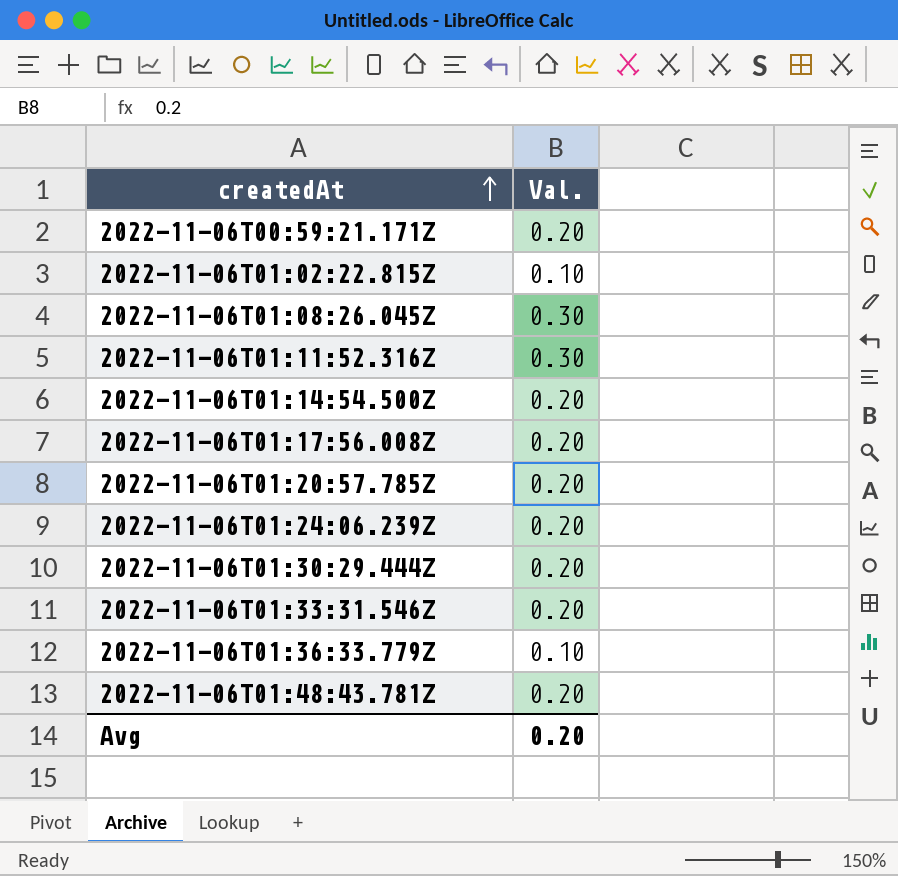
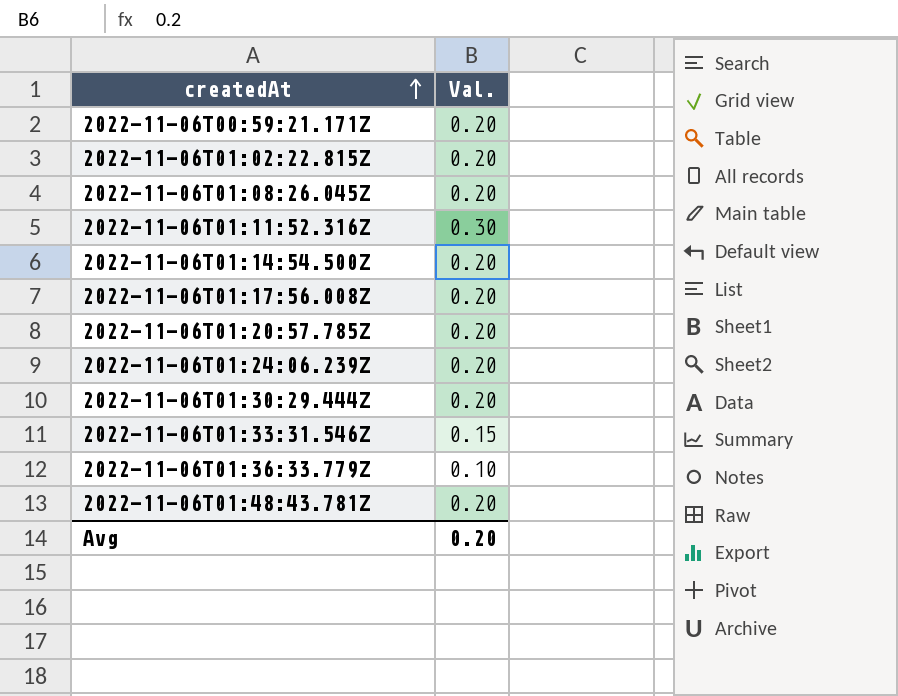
2022-11-06T01:02:22.815Z | Val.: 0.10 -> 0.20
2022-11-06T01:08:26.045Z | Val.: 0.30 -> 0.20
2022-11-06T01:33:31.546Z | Val.: 0.20 -> 0.15

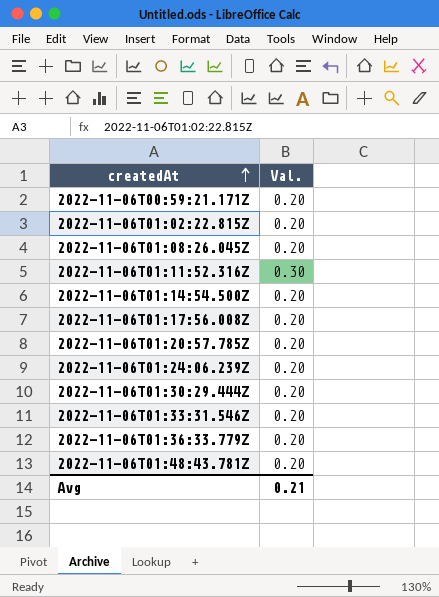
2022-11-06T01:33:31.546Z | Val.: 0.15 -> 0.20
2022-11-06T01:36:33.779Z | Val.: 0.10 -> 0.20
Avg | Val.: 0.20 -> 0.21

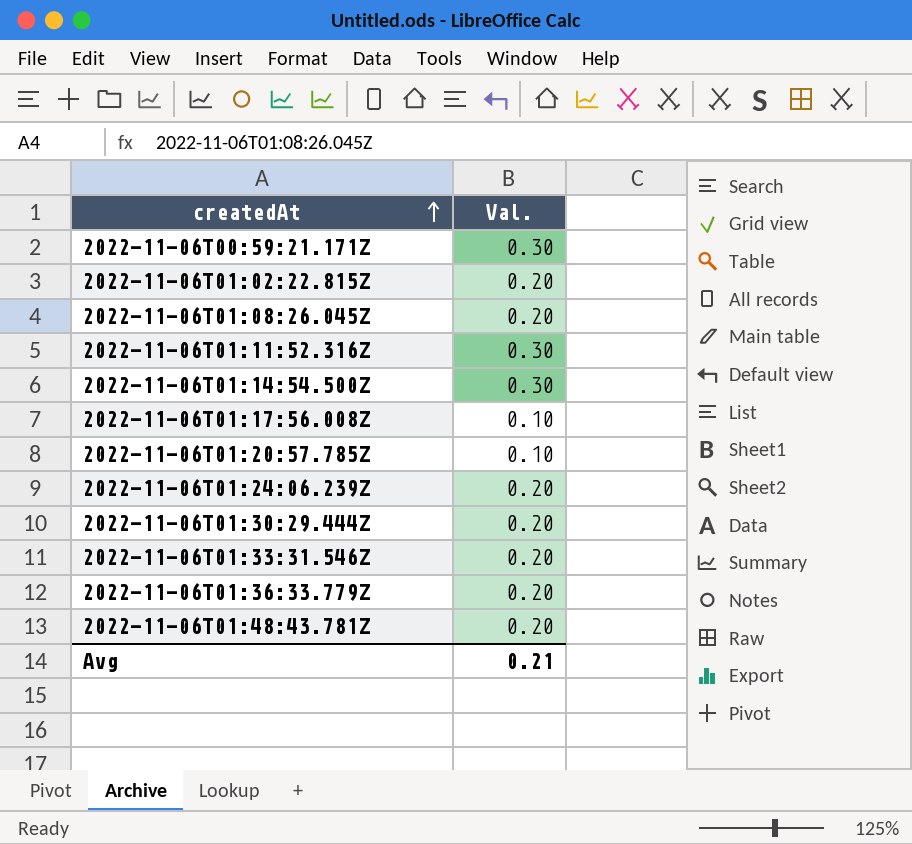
2022-11-06T00:59:21.171Z | Val.: 0.20 -> 0.30
2022-11-06T01:14:54.500Z | Val.: 0.20 -> 0.30
2022-11-06T01:17:56.008Z | Val.: 0.20 -> 0.10
2022-11-06T01:20:57.785Z | Val.: 0.20 -> 0.10

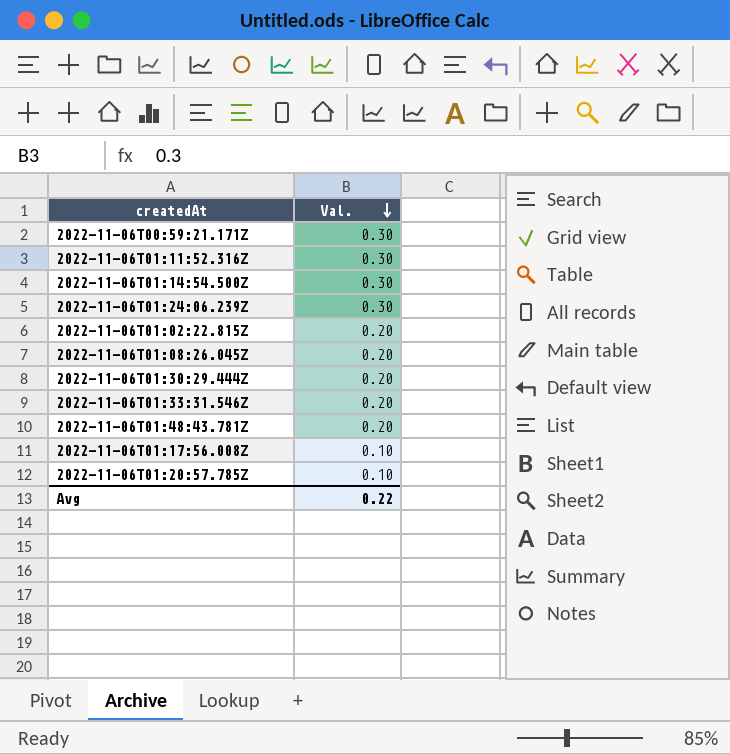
row order: createdAt ascending -> Val. descending
row 2022-11-06T01:36:33.779Z: 0.20 -> none
2022-11-06T01:24:06.239Z | Val.: 0.20 -> 0.30
Avg | Val.: 0.21 -> 0.22

